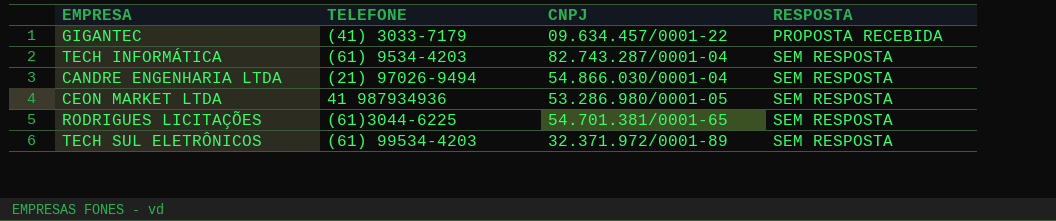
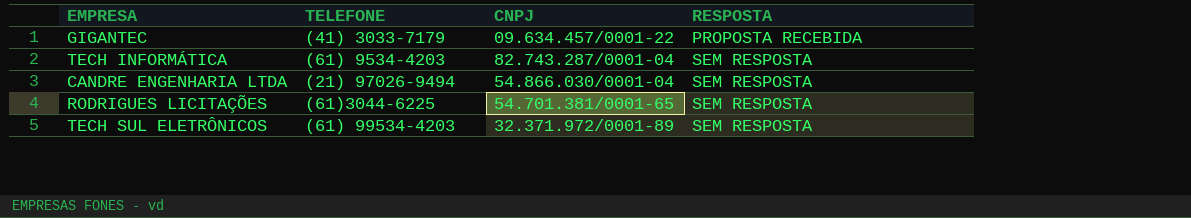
row CEON MARKET LTDA: 41 987934936 | 53.286.980/0001-05 | SEM RESPOSTA -> none

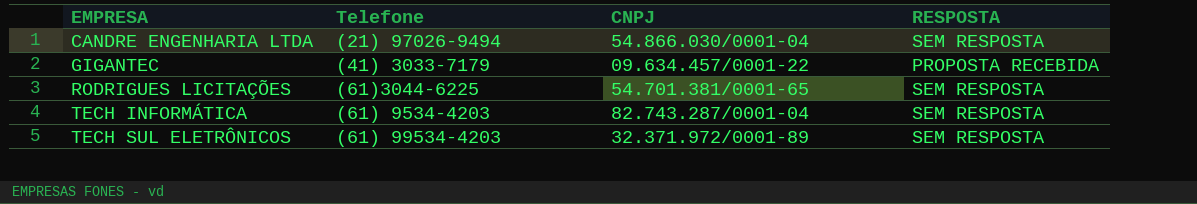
row order: RESPOSTA ascending -> EMPRESA ascending
column name: TELEFONE -> Telefone

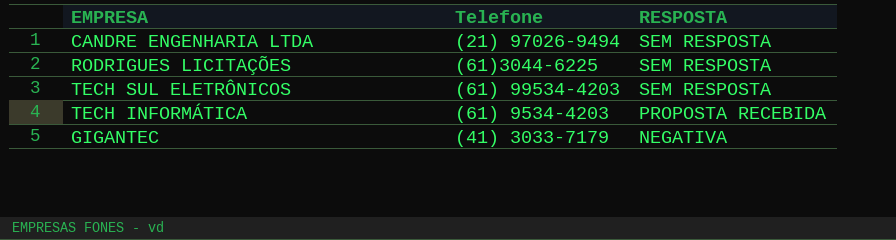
row order: EMPRESA ascending -> RESPOSTA descending
column CNPJ | position: 3 -> none
TECH INFORMÁTICA | RESPOSTA: SEM RESPOSTA -> PROPOSTA RECEBIDA
GIGANTEC | RESPOSTA: PROPOSTA RECEBIDA -> NEGATIVA

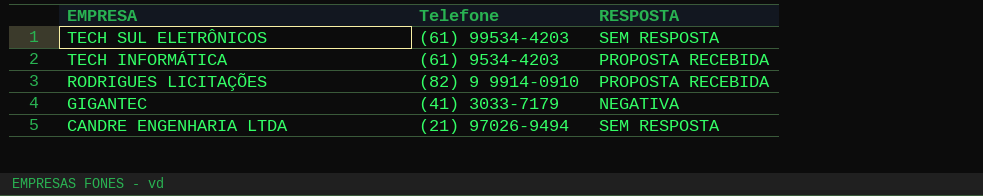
row order: RESPOSTA descending -> EMPRESA descending
RODRIGUES LICITAÇÕES | Telefone: (61)3044-6225 -> (82) 9 9914-0910
RODRIGUES LICITAÇÕES | RESPOSTA: SEM RESPOSTA -> PROPOSTA RECEBIDA

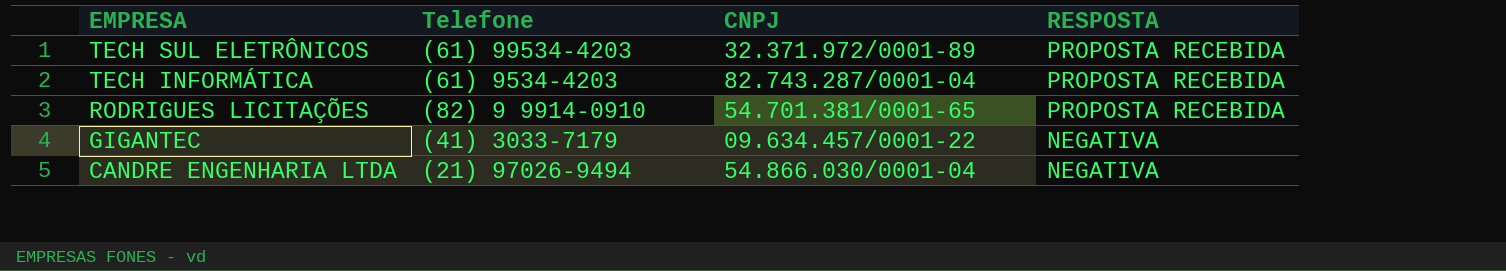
column CNPJ | position: none -> 3
TECH SUL ELETRÔNICOS | RESPOSTA: SEM RESPOSTA -> PROPOSTA RECEBIDA
CANDRE ENGENHARIA LTDA | RESPOSTA: SEM RESPOSTA -> NEGATIVA

